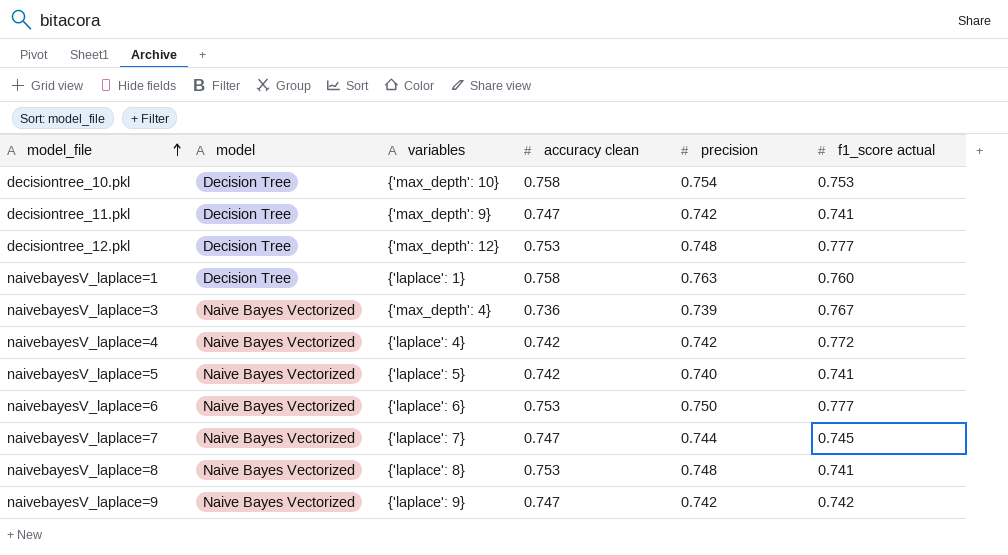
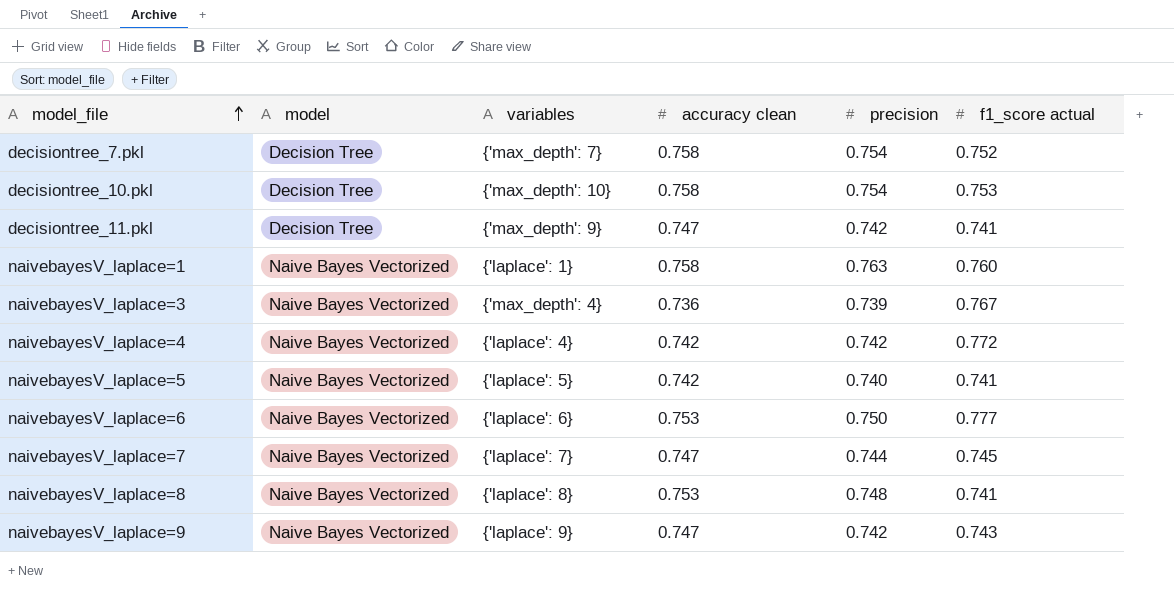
row decisiontree_12.pkl: Decision Tree | {'max_depth': 12} | 0.753 | 0.748 | 0.777 -> none
row decisiontree_7.pkl: none -> Decision Tree | {'max_depth': 7} | 0.758 | 0.754 | 0.752
naivebayesV_laplace=1 | model: Decision Tree -> Naive Bayes Vectorized
naivebayesV_laplace=9 | f1_score actual: 0.742 -> 0.743

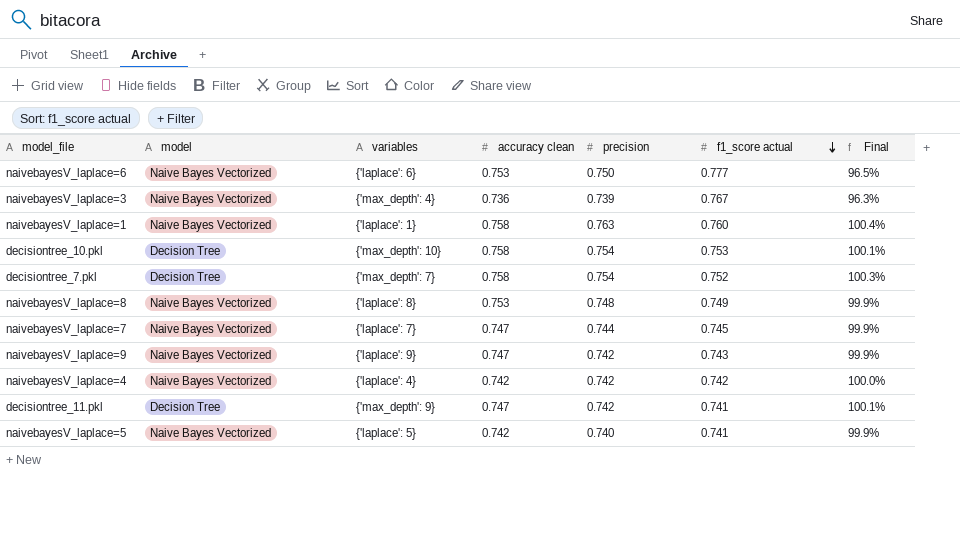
row order: model_file ascending -> f1_score actual descending
column Final | formula: none -> [precision] / [f1_score actual]
naivebayesV_laplace=8 | f1_score actual: 0.741 -> 0.749
naivebayesV_laplace=4 | f1_score actual: 0.772 -> 0.742

